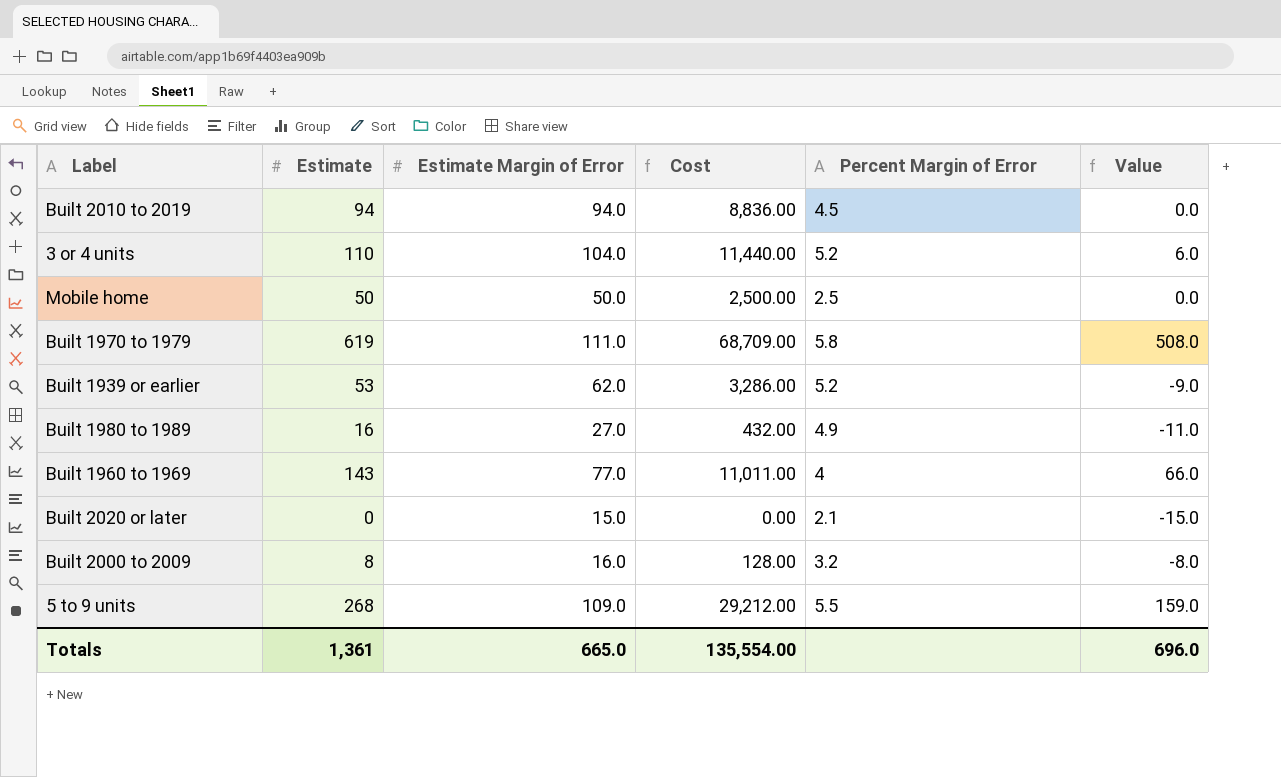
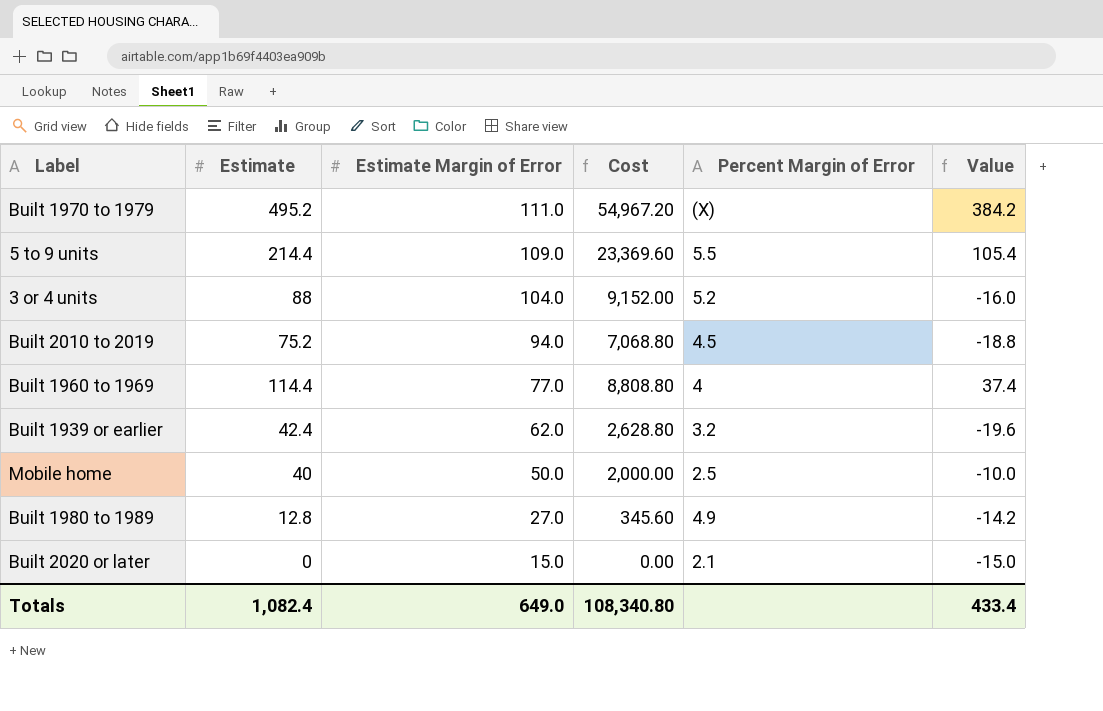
row order: none -> Estimate Margin of Error descending
row Built 2000 to 2009: 8 | 16.0 | 128.00 | 3.2 | -8.0 -> none
Built 1970 to 1979 | Estimate: 619 -> 495.2
Built 1970 to 1979 | Cost: 68,709.00 -> 54,967.20
Built 1970 to 1979 | Percent Margin of Error: 5.8 -> (X)
Built 1970 to 1979 | Value: 508.0 -> 384.2
5 to 9 units | Estimate: 268 -> 214.4
5 to 9 units | Cost: 29,212.00 -> 23,369.60
5 to 9 units | Value: 159.0 -> 105.4
3 or 4 units | Estimate: 110 -> 88
3 or 4 units | Cost: 11,440.00 -> 9,152.00
3 or 4 units | Value: 6.0 -> -16.0
Built 2010 to 2019 | Estimate: 94 -> 75.2
Built 2010 to 2019 | Cost: 8,836.00 -> 7,068.80
Built 2010 to 2019 | Value: 0.0 -> -18.8
Built 1960 to 1969 | Estimate: 143 -> 114.4
Built 1960 to 1969 | Cost: 11,011.00 -> 8,808.80
Built 1960 to 1969 | Value: 66.0 -> 37.4
Built 1939 or earlier | Estimate: 53 -> 42.4
Built 1939 or earlier | Cost: 3,286.00 -> 2,628.80
Built 1939 or earlier | Percent Margin of Error: 5.2 -> 3.2
Built 1939 or earlier | Value: -9.0 -> -19.6
Mobile home | Estimate: 50 -> 40
Mobile home | Cost: 2,500.00 -> 2,000.00
Mobile home | Value: 0.0 -> -10.0
Built 1980 to 1989 | Estimate: 16 -> 12.8
Built 1980 to 1989 | Cost: 432.00 -> 345.60
Built 1980 to 1989 | Value: -11.0 -> -14.2
Totals | Estimate: 1,361 -> 1,082.4
Totals | Estimate Margin of Error: 665.0 -> 649.0
Totals | Cost: 135,554.00 -> 108,340.80
Totals | Value: 696.0 -> 433.4

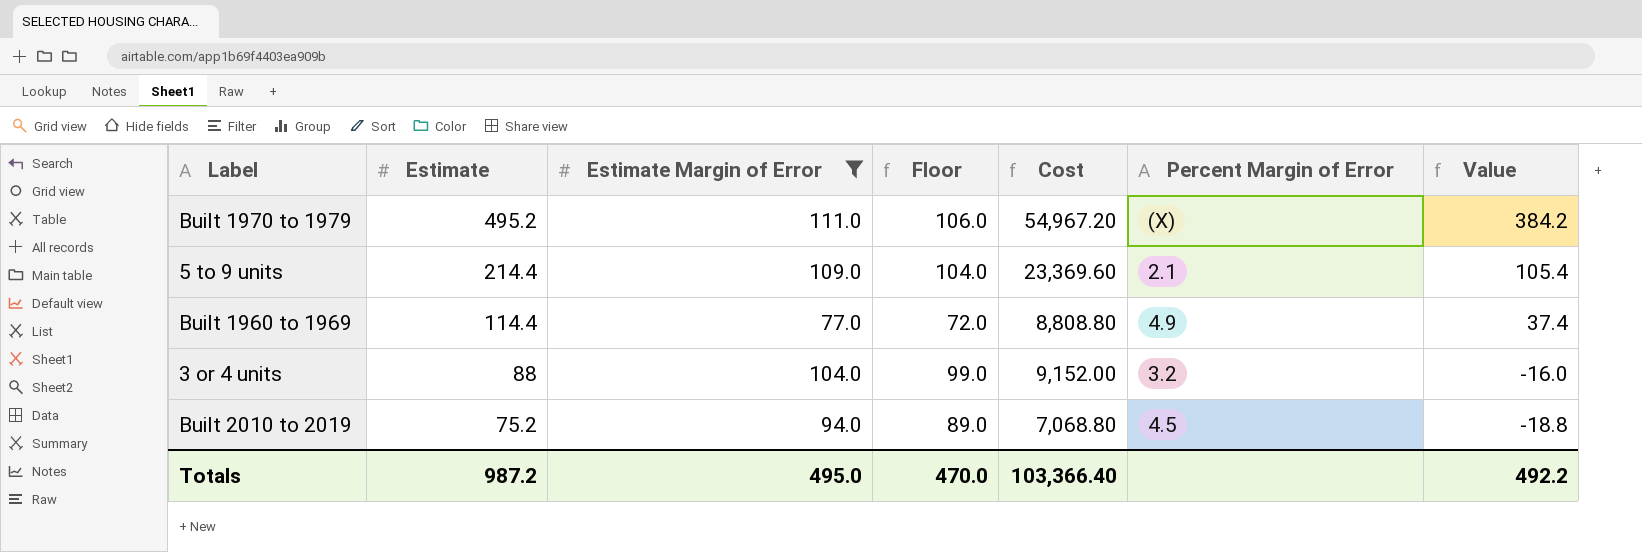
filter: none -> Estimate Margin of Error >= 77.0
row order: Estimate Margin of Error descending -> Estimate descending
column Floor | formula: none -> [Estimate Margin of Error] - 5
5 to 9 units | Percent Margin of Error: 5.5 -> 2.1
Built 1960 to 1969 | Percent Margin of Error: 4 -> 4.9
3 or 4 units | Percent Margin of Error: 5.2 -> 3.2
Totals | Estimate: 1,082.4 -> 987.2
Totals | Estimate Margin of Error: 649.0 -> 495.0
Totals | Cost: 108,340.80 -> 103,366.40
Totals | Value: 433.4 -> 492.2

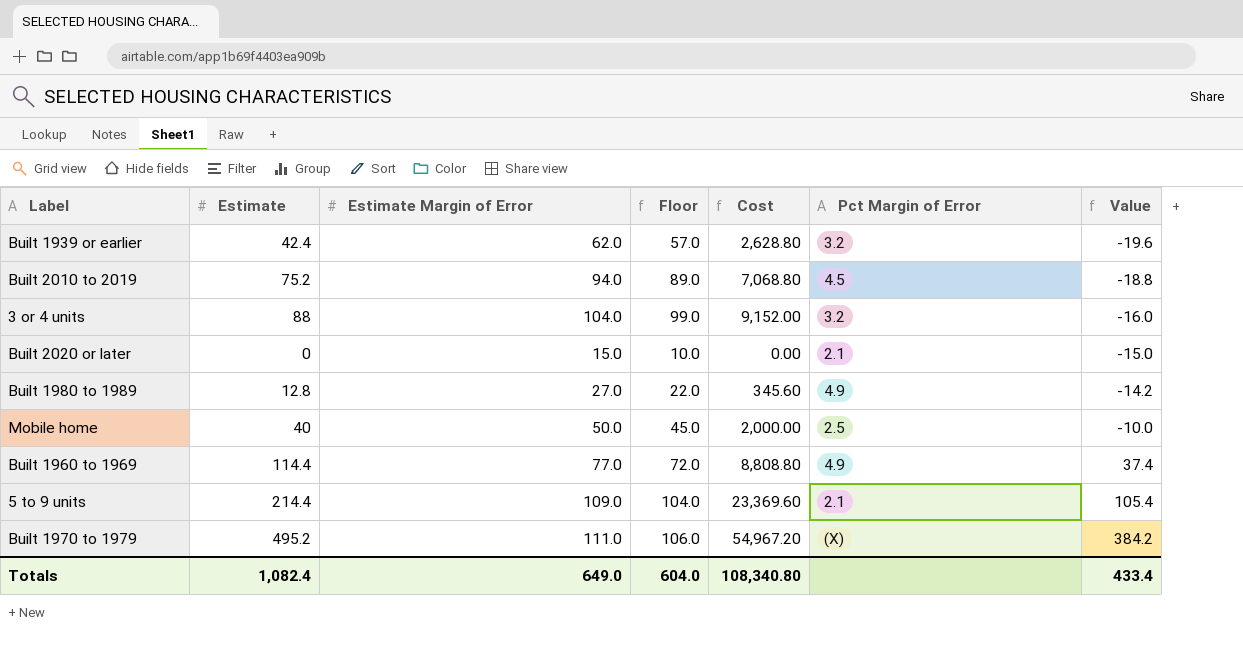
filter: Estimate Margin of Error >= 77.0 -> none
row order: Estimate descending -> Value ascending
column name: Percent Margin of Error -> Pct Margin of Error
Totals | Estimate: 987.2 -> 1,082.4
Totals | Estimate Margin of Error: 495.0 -> 649.0
Totals | Floor: 470.0 -> 604.0
Totals | Cost: 103,366.40 -> 108,340.80
Totals | Value: 492.2 -> 433.4

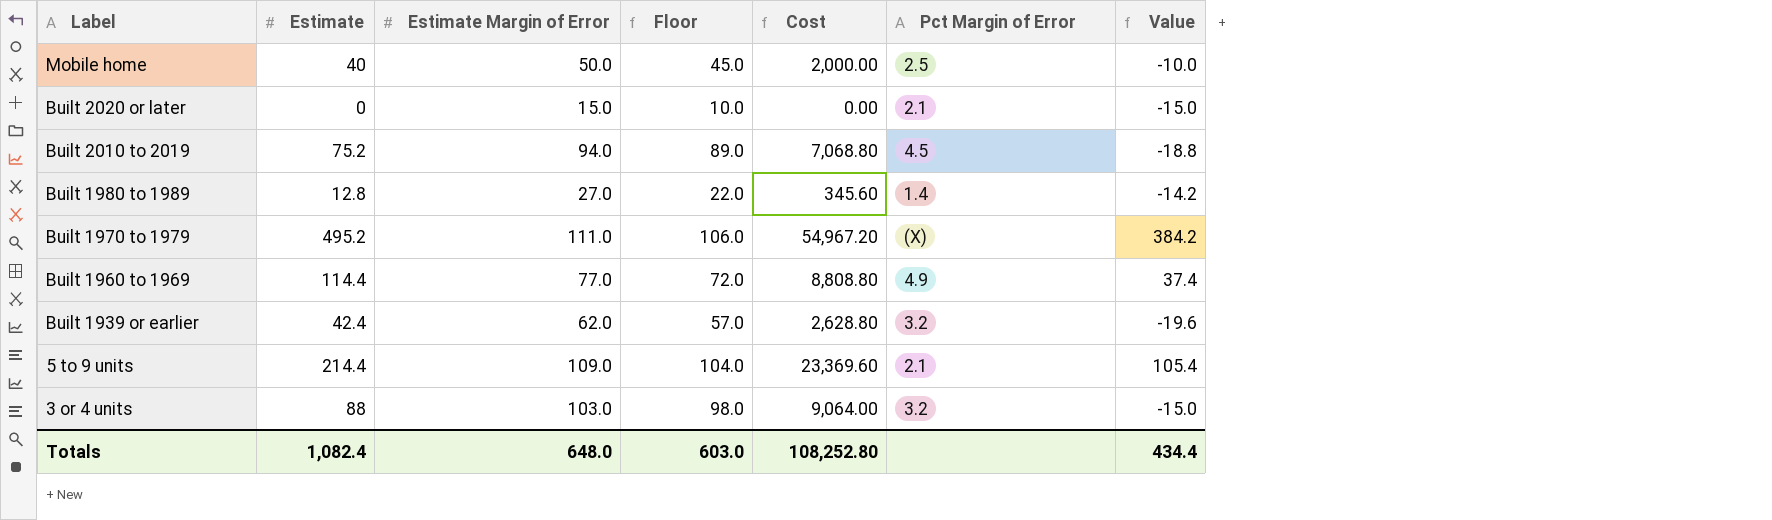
row order: Value ascending -> Label descending
Built 1980 to 1989 | Pct Margin of Error: 4.9 -> 1.4
3 or 4 units | Estimate Margin of Error: 104.0 -> 103.0
3 or 4 units | Floor: 99.0 -> 98.0
3 or 4 units | Cost: 9,152.00 -> 9,064.00
3 or 4 units | Value: -16.0 -> -15.0
Totals | Estimate Margin of Error: 649.0 -> 648.0
Totals | Floor: 604.0 -> 603.0
Totals | Cost: 108,340.80 -> 108,252.80
Totals | Value: 433.4 -> 434.4

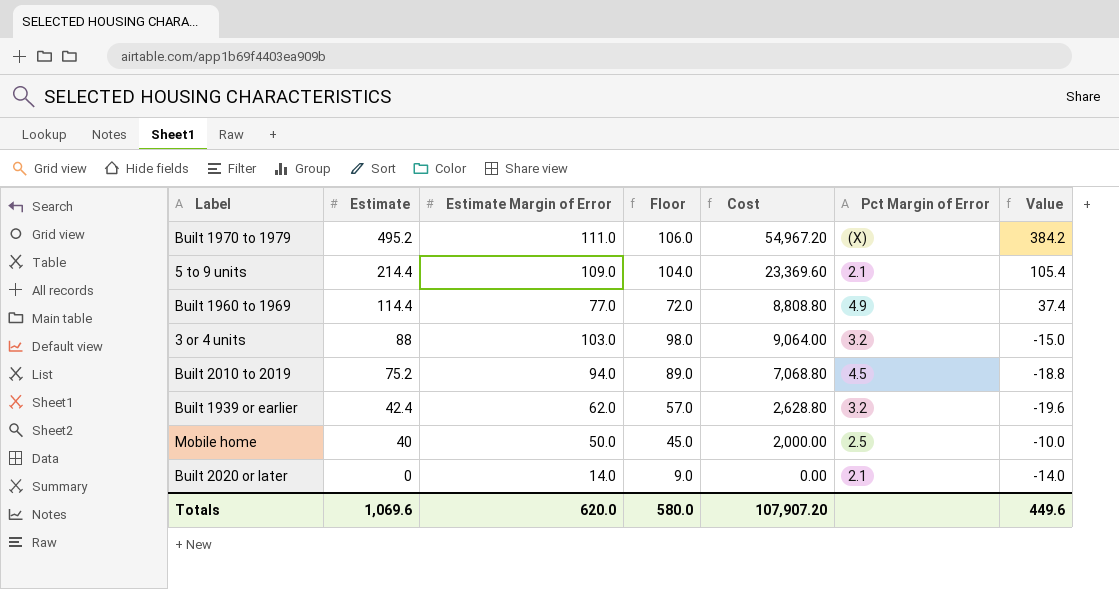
row order: Label descending -> Estimate descending
row Built 1980 to 1989: 12.8 | 27.0 | 22.0 | 345.60 | 1.4 | -14.2 -> none
Built 2020 or later | Estimate Margin of Error: 15.0 -> 14.0
Built 2020 or later | Floor: 10.0 -> 9.0
Built 2020 or later | Value: -15.0 -> -14.0
Totals | Estimate: 1,082.4 -> 1,069.6
Totals | Estimate Margin of Error: 648.0 -> 620.0
Totals | Floor: 603.0 -> 580.0
Totals | Cost: 108,252.80 -> 107,907.20
Totals | Value: 434.4 -> 449.6

